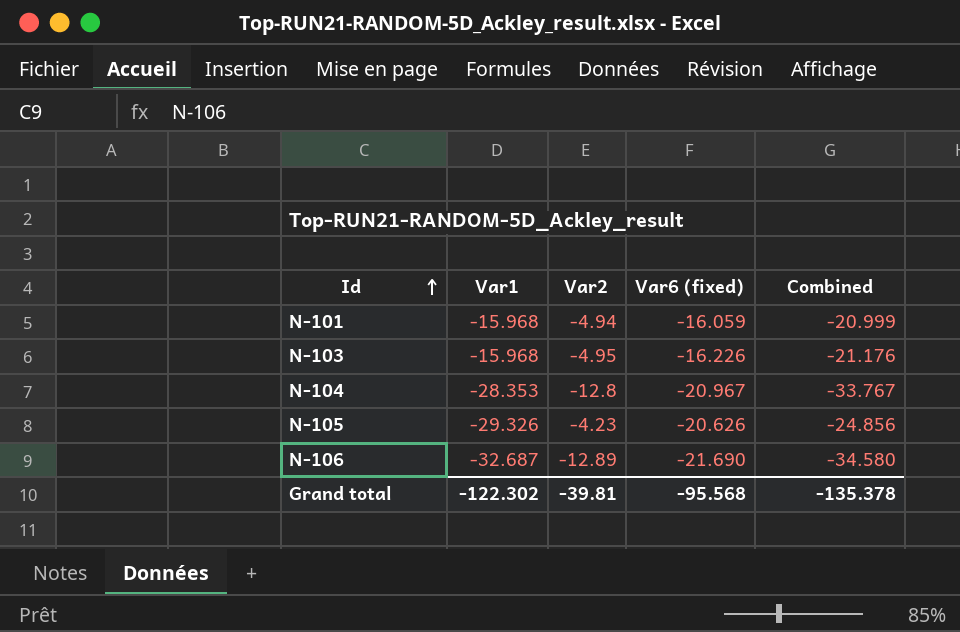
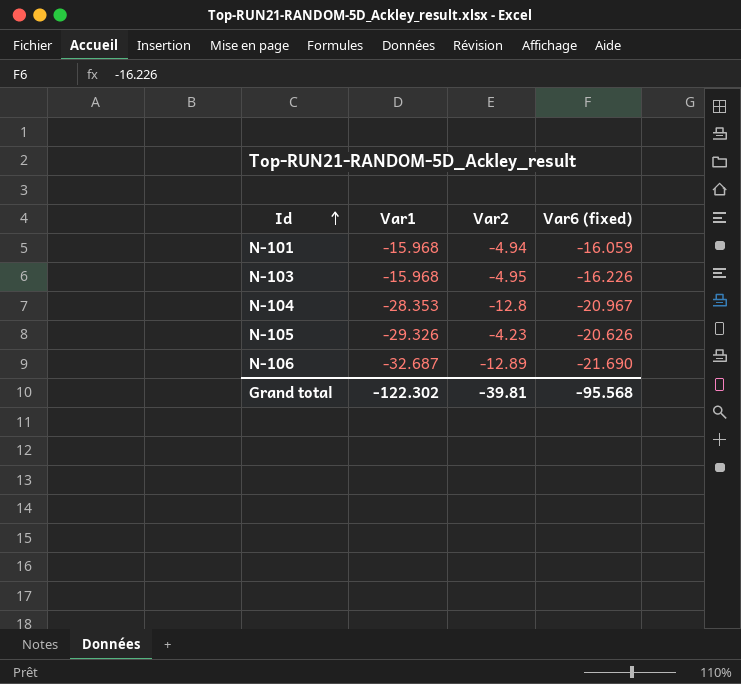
column Combined | formula: [Var2] + [Var6 (fixed)] -> none

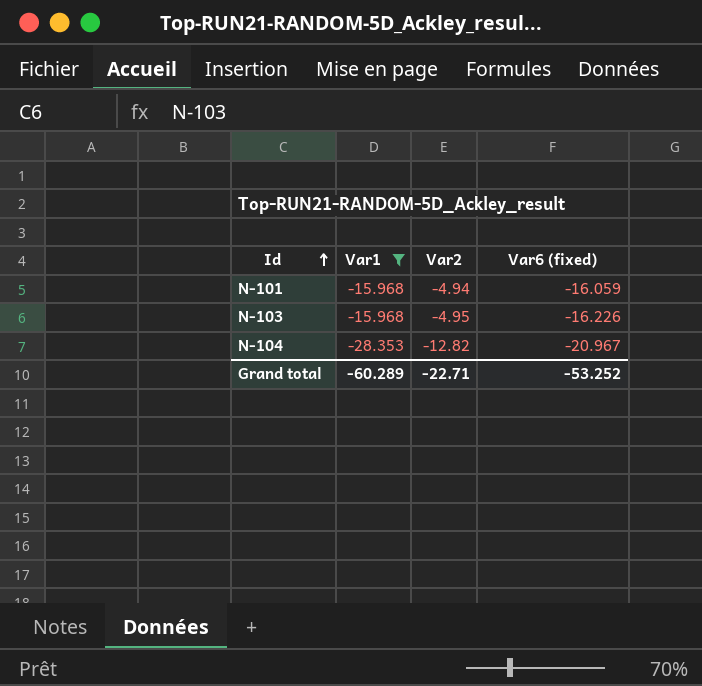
filter: none -> Var1 >= -28.353
N-104 | Var2: -12.8 -> -12.82
Grand total | Var1: -122.302 -> -60.289
Grand total | Var2: -39.81 -> -22.71
Grand total | Var6 (fixed): -95.568 -> -53.252

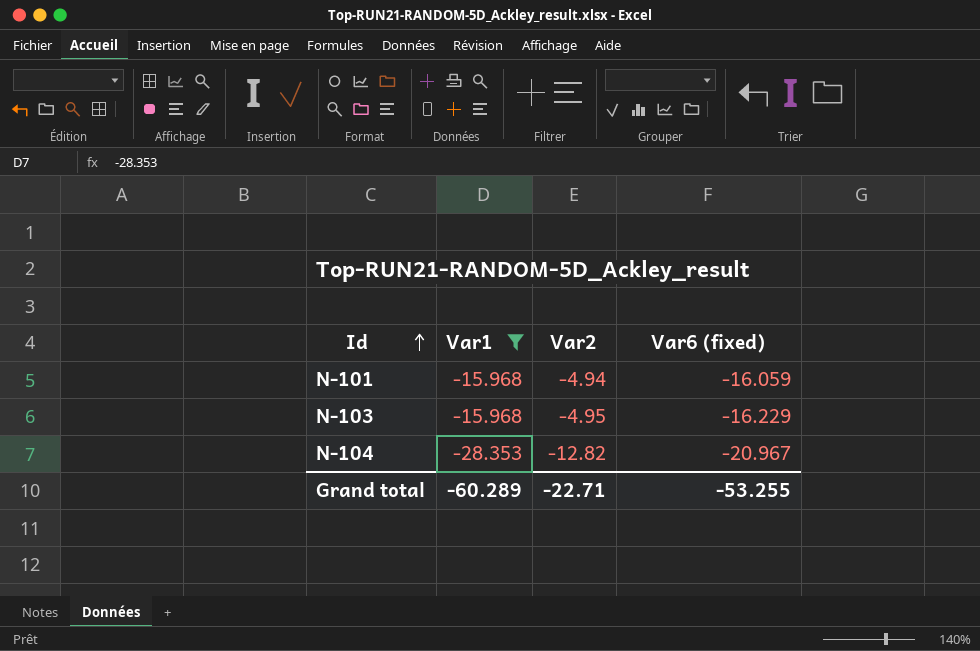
N-103 | Var6 (fixed): -16.226 -> -16.229
Grand total | Var6 (fixed): -53.252 -> -53.255

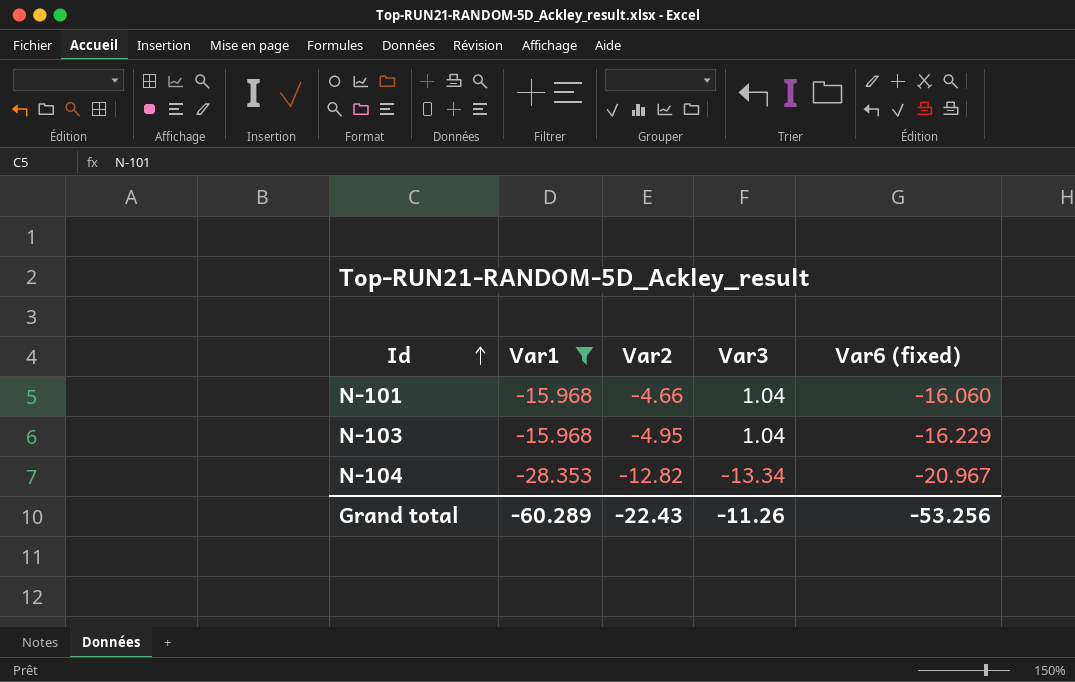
column Var3 | position: none -> 4
N-101 | Var2: -4.94 -> -4.66
N-101 | Var6 (fixed): -16.059 -> -16.060
Grand total | Var2: -22.71 -> -22.43
Grand total | Var6 (fixed): -53.255 -> -53.256

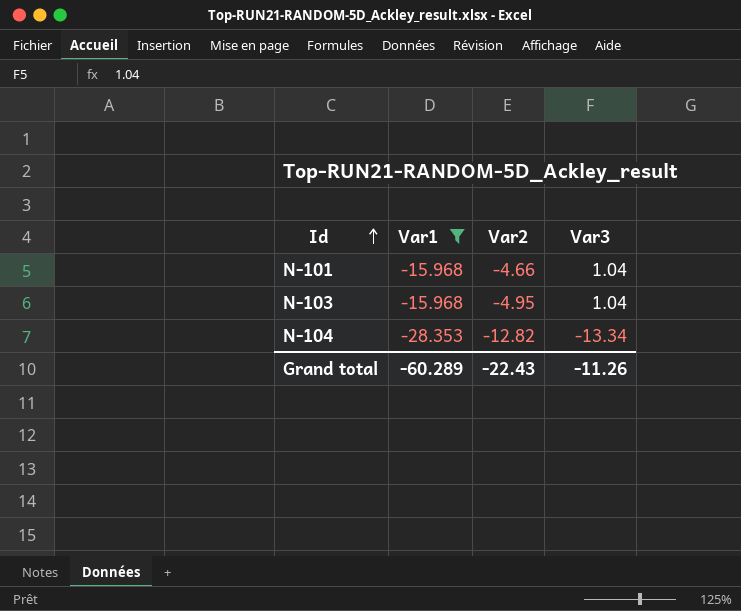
column Var6 (fixed) | position: 5 -> none

